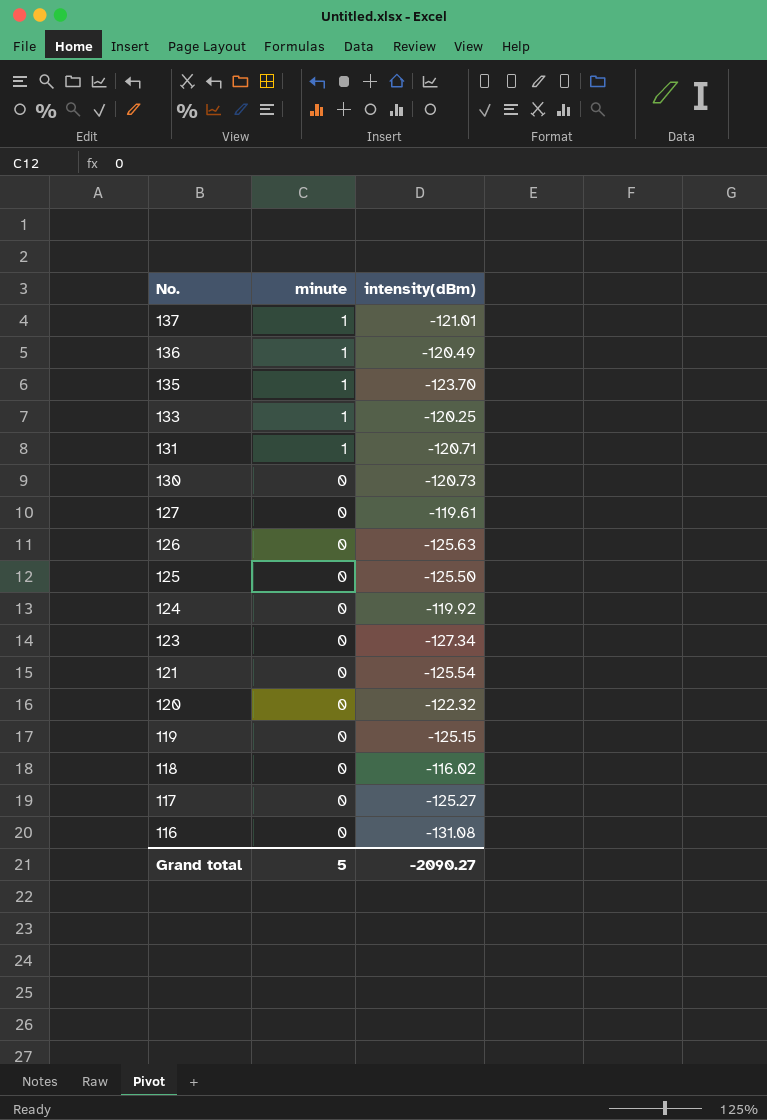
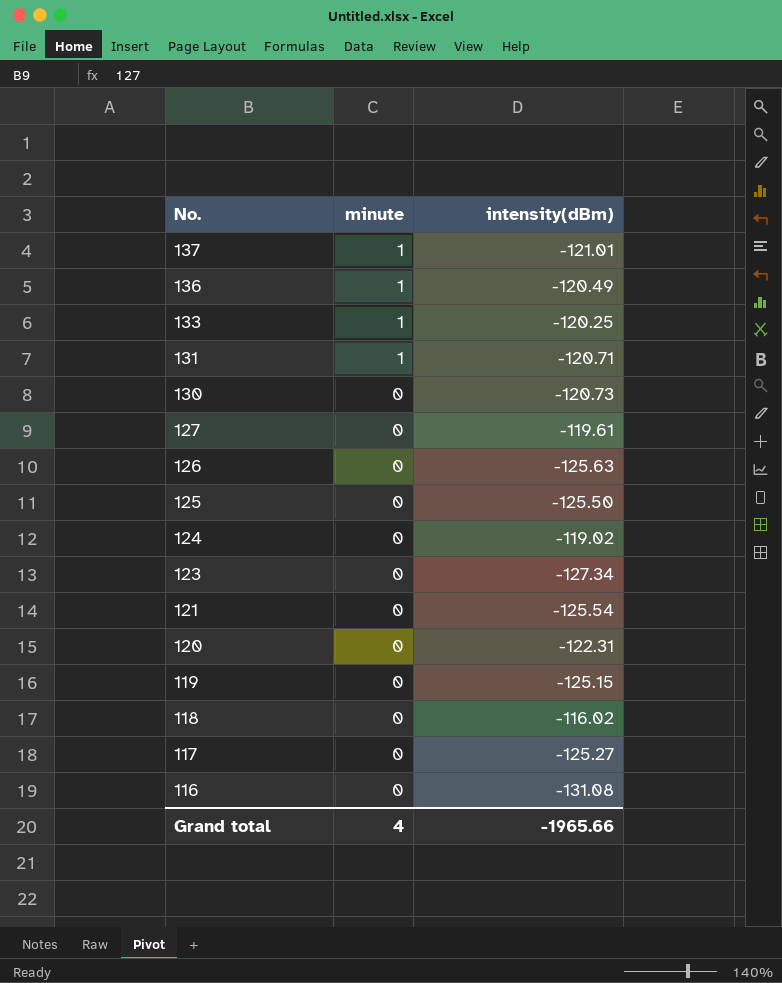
row 135: 1 | -123.70 -> none
124 | intensity(dBm): -119.92 -> -119.02
120 | intensity(dBm): -122.32 -> -122.31
Grand total | minute: 5 -> 4
Grand total | intensity(dBm): -2090.27 -> -1965.66

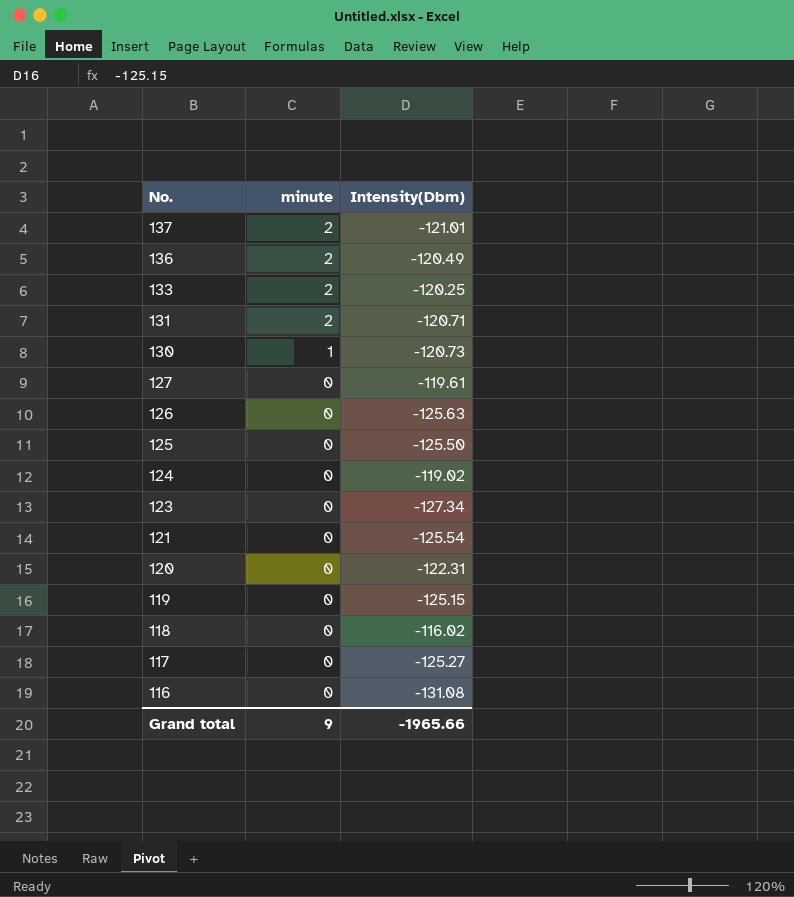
column name: intensity(dBm) -> Intensity(Dbm)
137 | minute: 1 -> 2
136 | minute: 1 -> 2
133 | minute: 1 -> 2
131 | minute: 1 -> 2
130 | minute: 0 -> 1
Grand total | minute: 4 -> 9

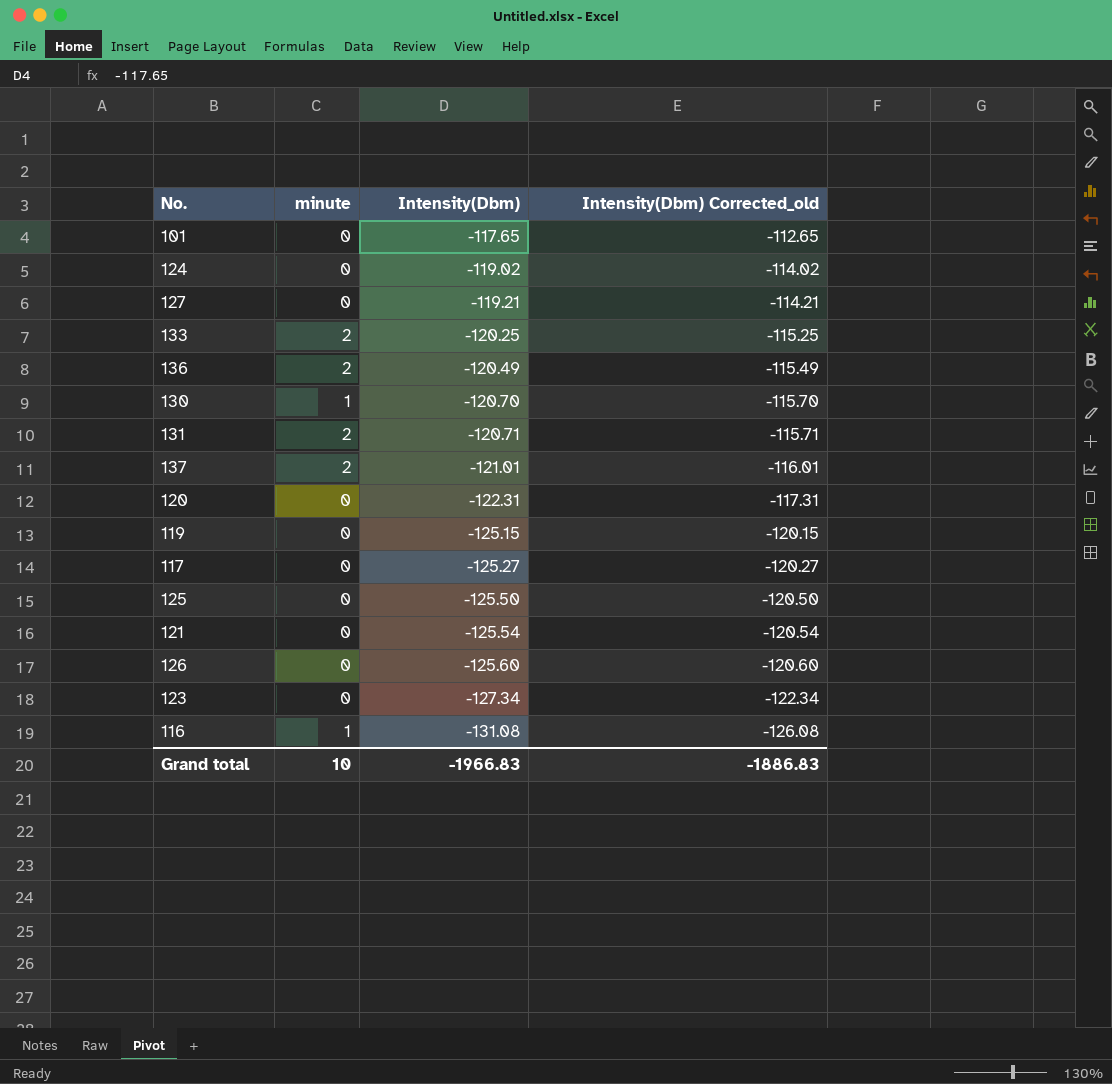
row order: No. descending -> Intensity(Dbm) descending
column Intensity(Dbm) Corrected_old | formula: none -> [Intensity(Dbm)] + 5
row 118: 0 | -116.02 -> none
row 101: none -> 0 | -117.65 | -112.65
127 | Intensity(Dbm): -119.61 -> -119.21
130 | Intensity(Dbm): -120.73 -> -120.70
126 | Intensity(Dbm): -125.63 -> -125.60
116 | minute: 0 -> 1
Grand total | minute: 9 -> 10
Grand total | Intensity(Dbm): -1965.66 -> -1966.83

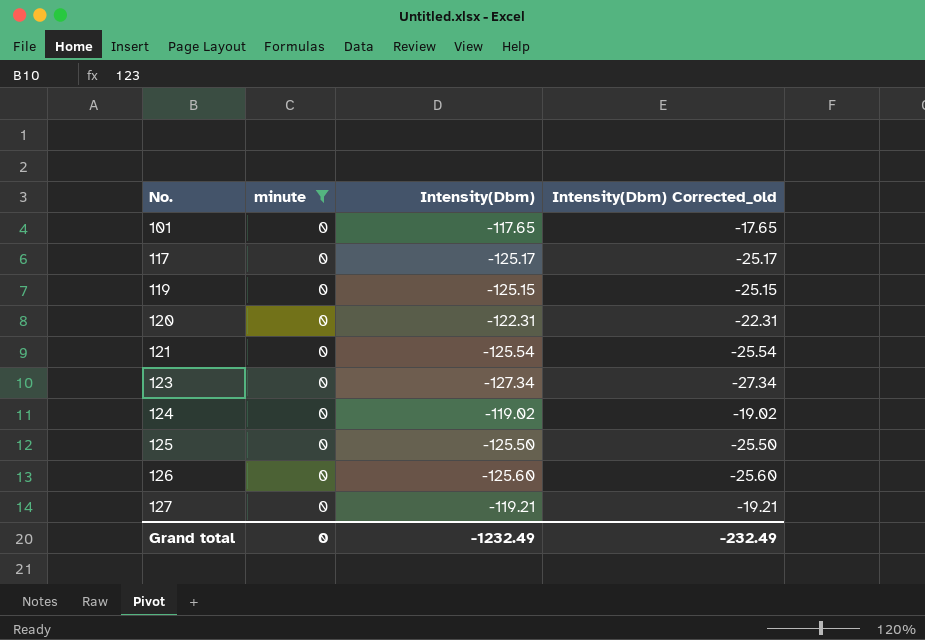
filter: none -> minute = 0
row order: Intensity(Dbm) descending -> No. ascending
column Intensity(Dbm) Corrected_old | formula: [Intensity(Dbm)] + 5 -> [Intensity(Dbm)] + 100
117 | Intensity(Dbm): -125.27 -> -125.17
Grand total | minute: 10 -> 0
Grand total | Intensity(Dbm): -1966.83 -> -1232.49
Grand total | Intensity(Dbm) Corrected_old: -1886.83 -> -232.49

